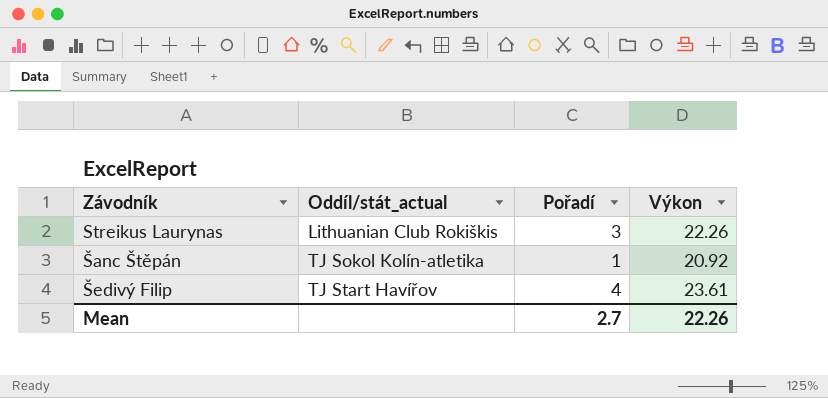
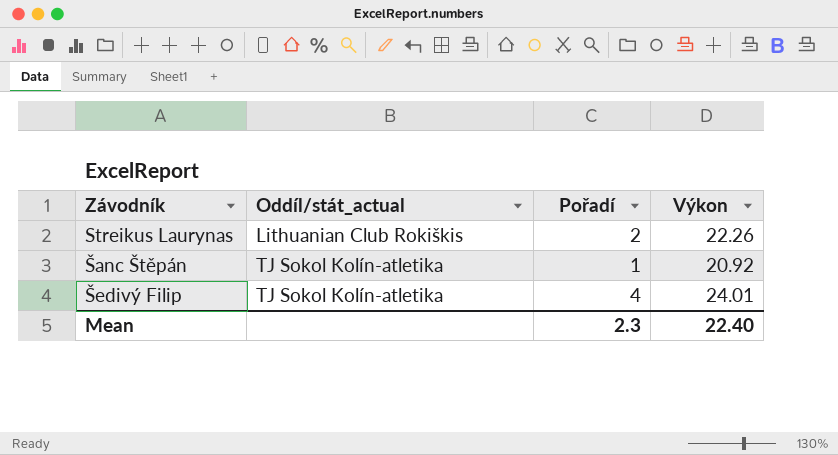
Streikus Laurynas | Pořadí: 3 -> 2
Šedivý Filip | Oddíl/stát_actual: TJ Start Havířov -> TJ Sokol Kolín-atletika
Šedivý Filip | Výkon: 23.61 -> 24.01
Mean | Pořadí: 2.7 -> 2.3
Mean | Výkon: 22.26 -> 22.40

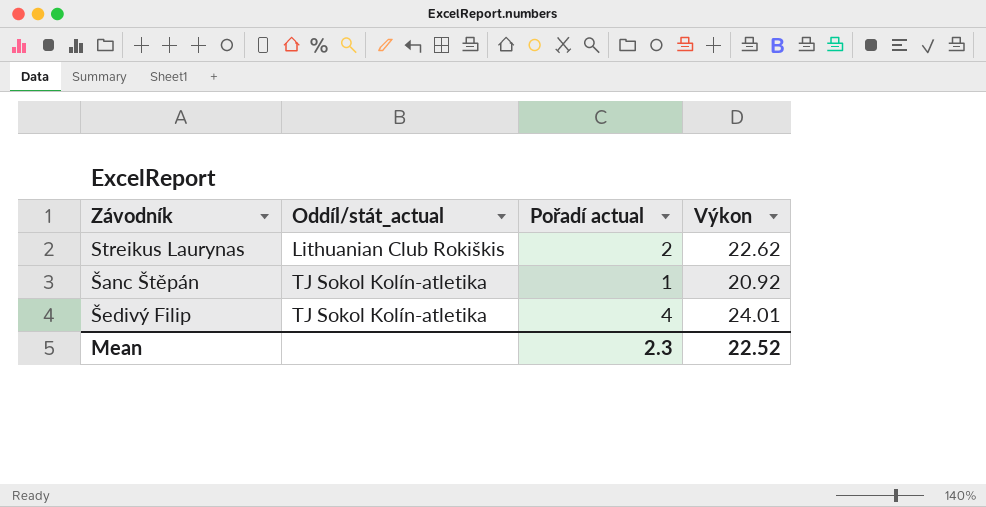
column name: Pořadí -> Pořadí actual
Streikus Laurynas | Výkon: 22.26 -> 22.62
Mean | Výkon: 22.40 -> 22.52

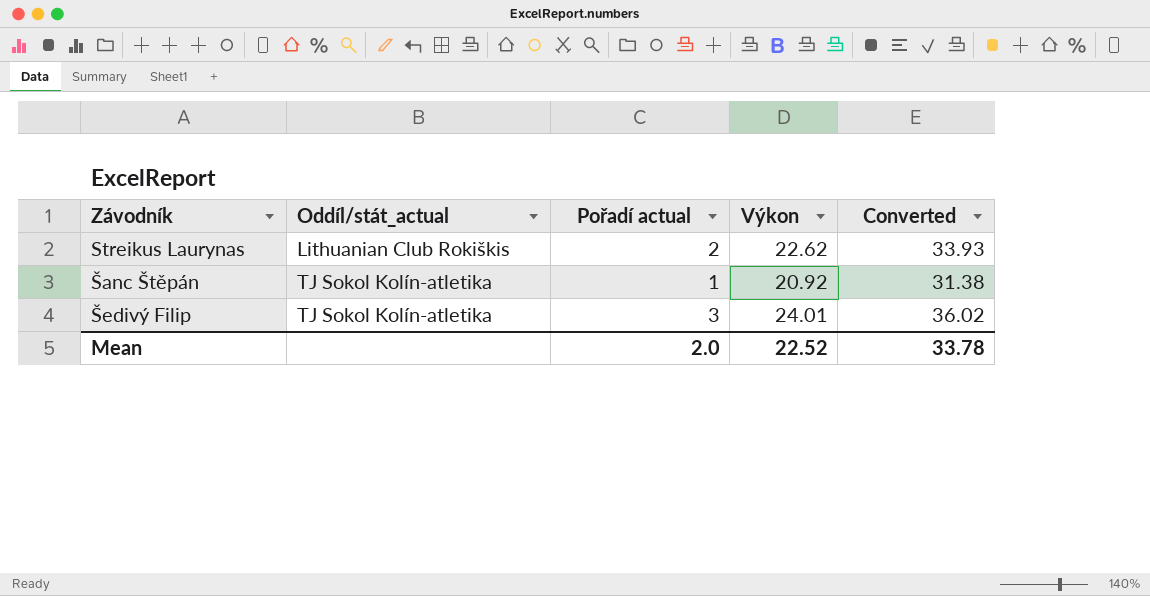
column Converted | formula: none -> [Výkon] * 1.5
Šedivý Filip | Pořadí actual: 4 -> 3
Mean | Pořadí actual: 2.3 -> 2.0

